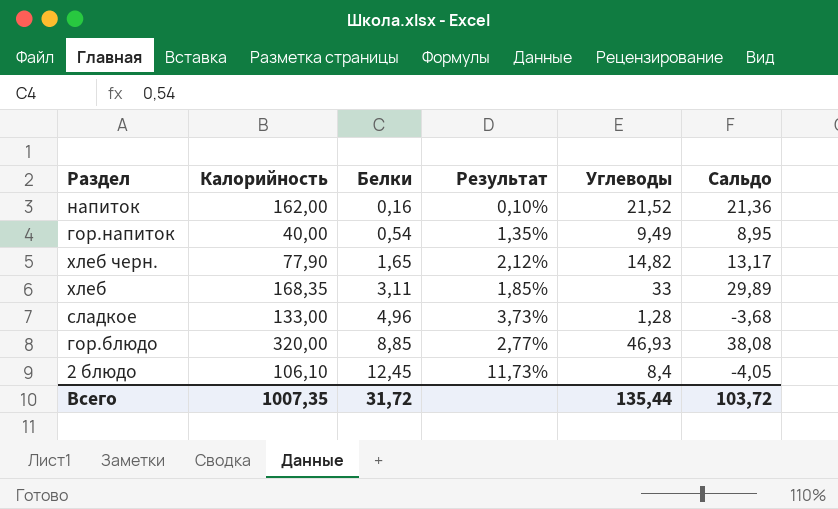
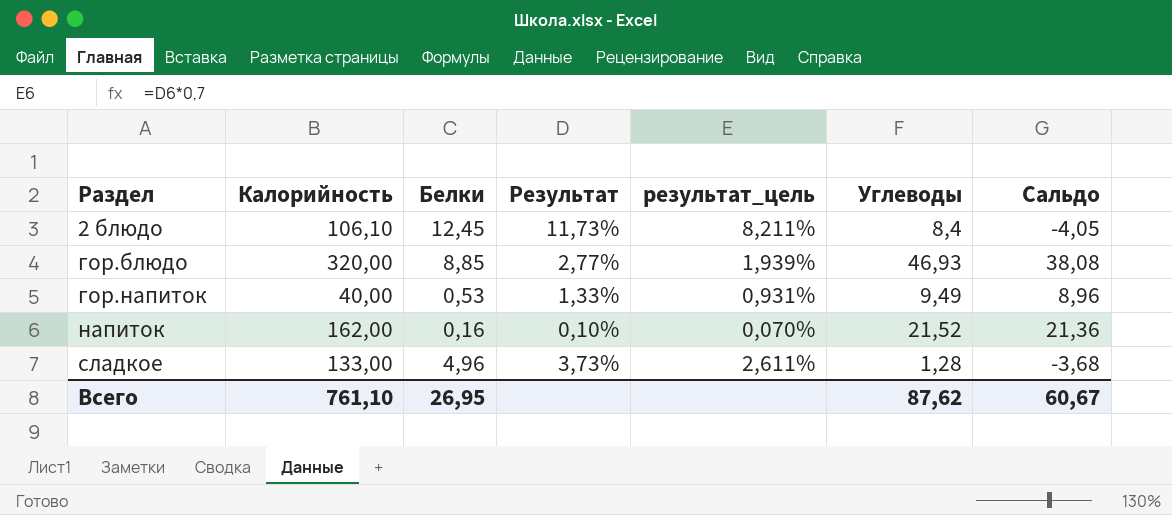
row order: Белки ascending -> Раздел ascending
column результат_цель | formula: none -> [Результат] * 0,7
row хлеб черн.: 77,90 | 1,65 | 2,12% | 14,82 | 13,17 -> none
row хлеб: 168,35 | 3,11 | 1,85% | 33 | 29,89 -> none
гор.напиток | Белки: 0,54 -> 0,53
гор.напиток | Результат: 1,35% -> 1,33%
гор.напиток | Сальдо: 8,95 -> 8,96
Всего | Калорийность: 1007,35 -> 761,10
Всего | Белки: 31,72 -> 26,95
Всего | Углеводы: 135,44 -> 87,62
Всего | Сальдо: 103,72 -> 60,67

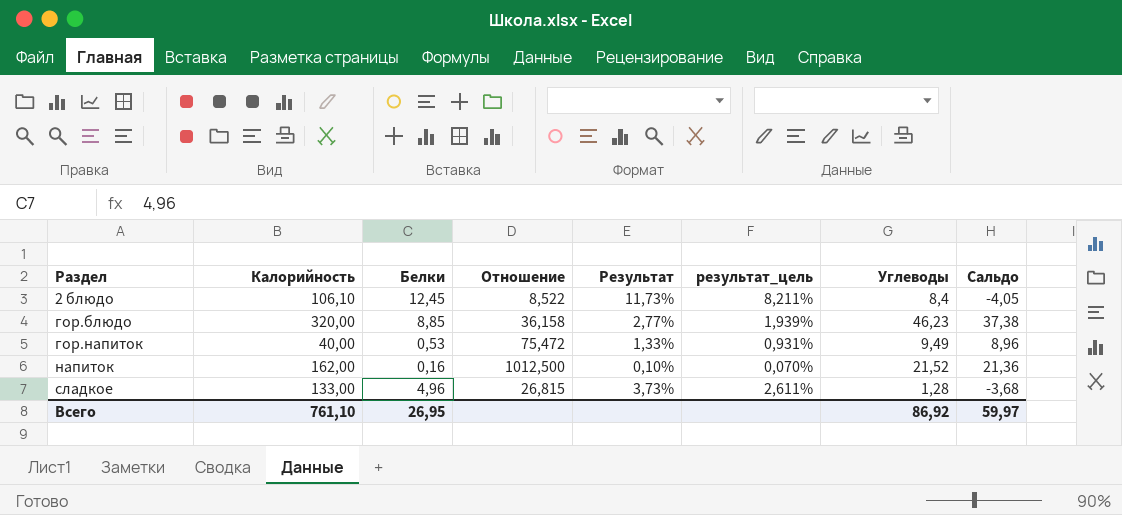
column Отношение | formula: none -> [Калорийность] / [Белки]
гор.блюдо | Углеводы: 46,93 -> 46,23
гор.блюдо | Сальдо: 38,08 -> 37,38
Всего | Углеводы: 87,62 -> 86,92
Всего | Сальдо: 60,67 -> 59,97

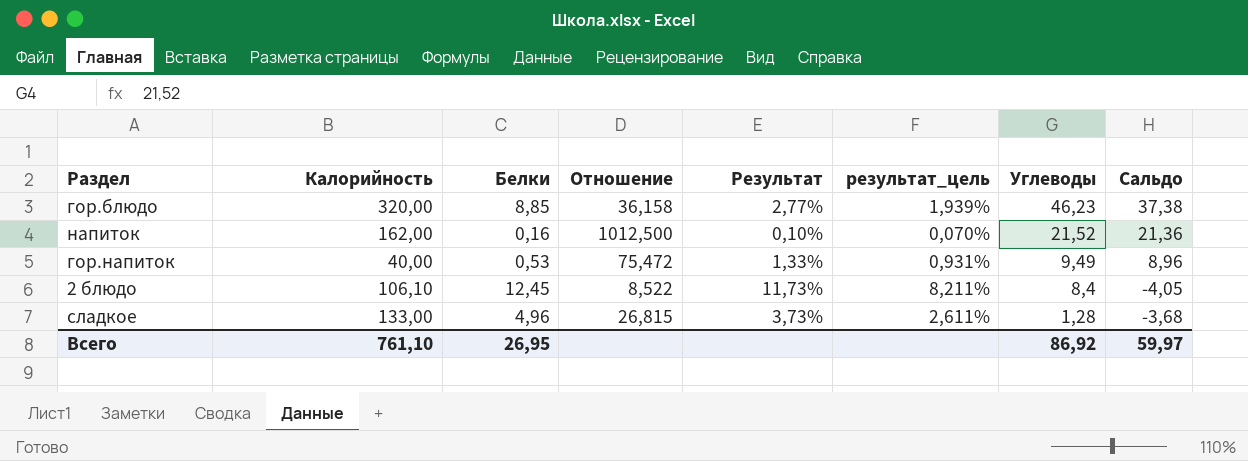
row order: Раздел ascending -> Углеводы descending

